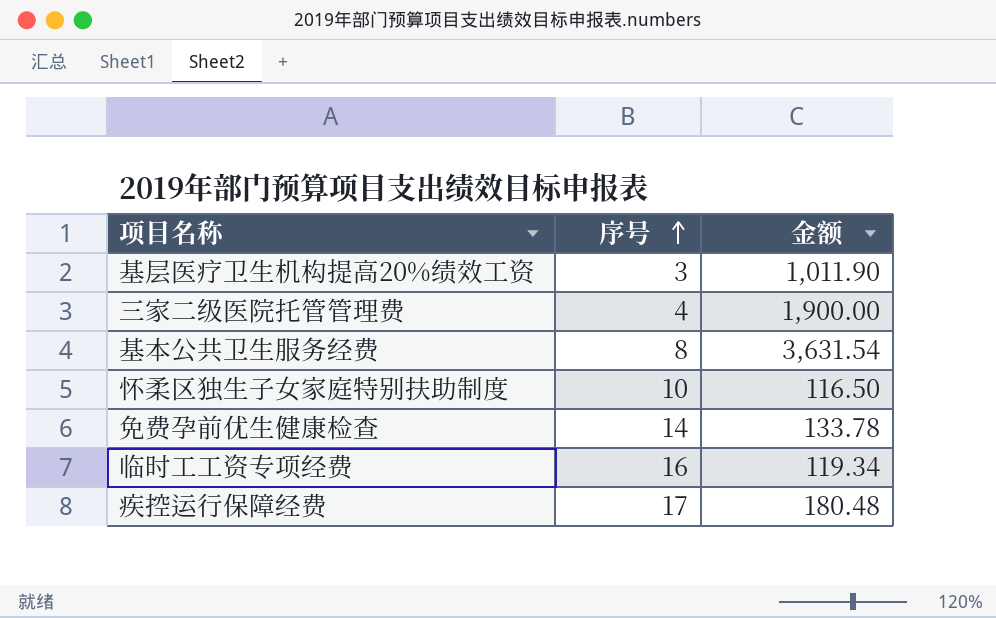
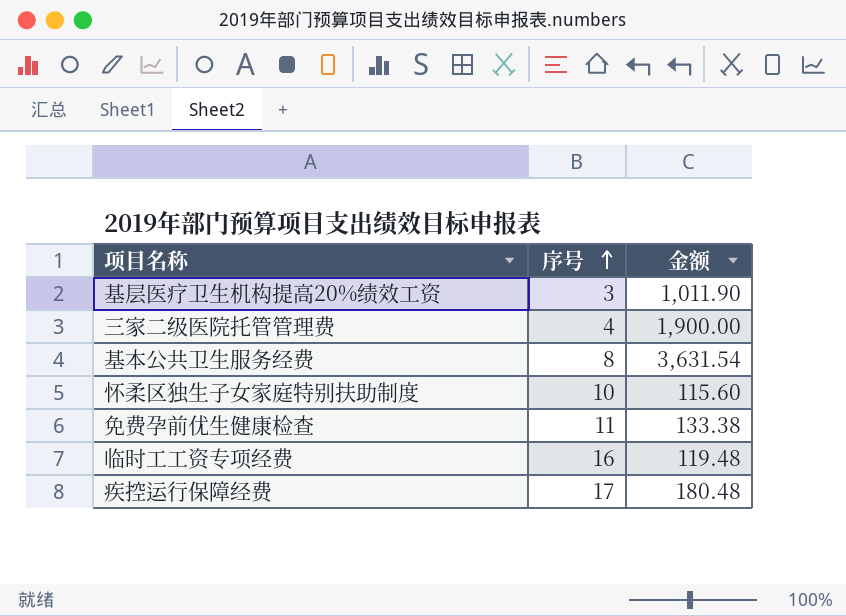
怀柔区独生子女家庭特别扶助制度 | 金额: 116.50 -> 115.60
免费孕前优生健康检查 | 序号: 14 -> 11
免费孕前优生健康检查 | 金额: 133.78 -> 133.38
临时工工资专项经费 | 金额: 119.34 -> 119.48

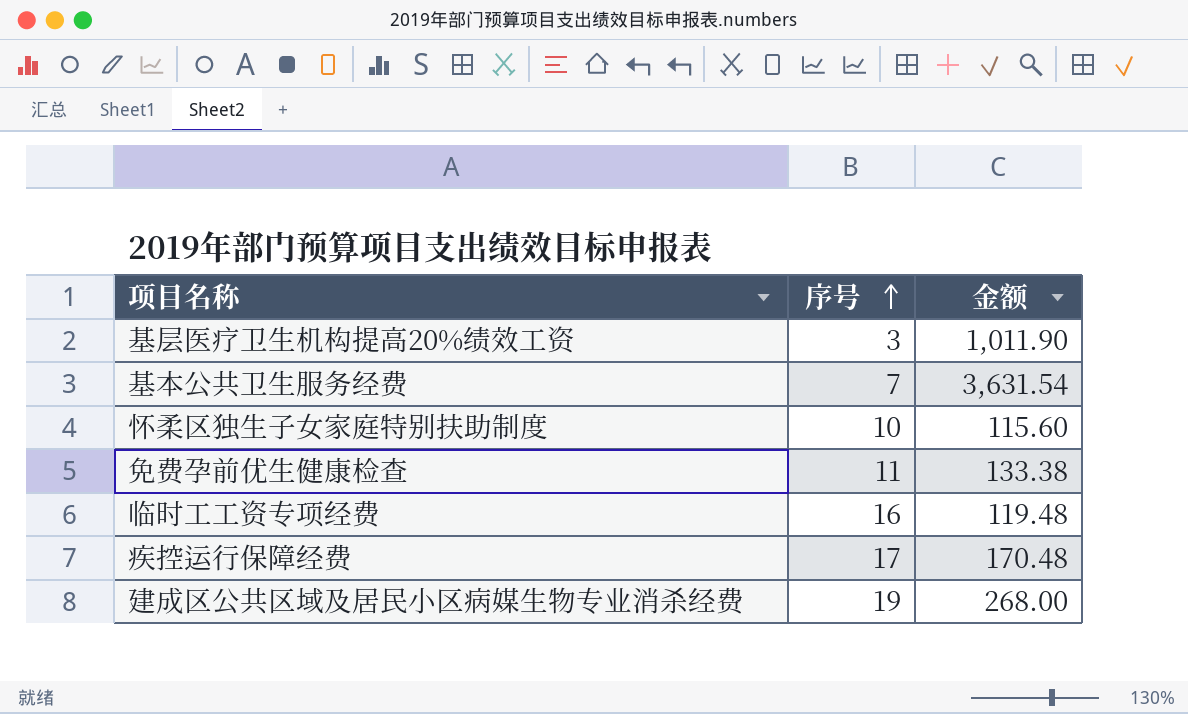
row 三家二级医院托管管理费: 4 | 1,900.00 -> none
基本公共卫生服务经费 | 序号: 8 -> 7
疾控运行保障经费 | 金额: 180.48 -> 170.48
row 建成区公共区域及居民小区病媒生物专业消杀经费: none -> 19 | 268.00

